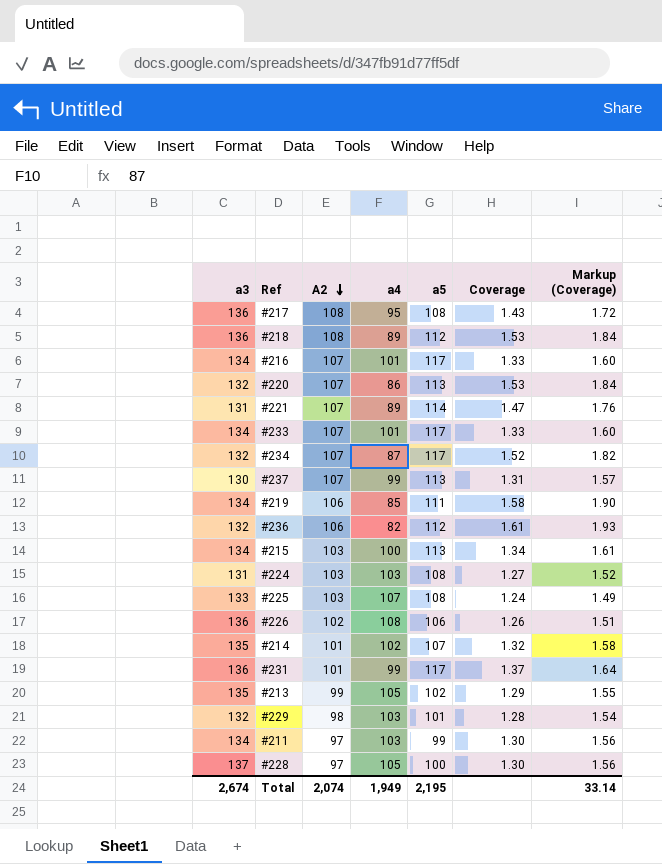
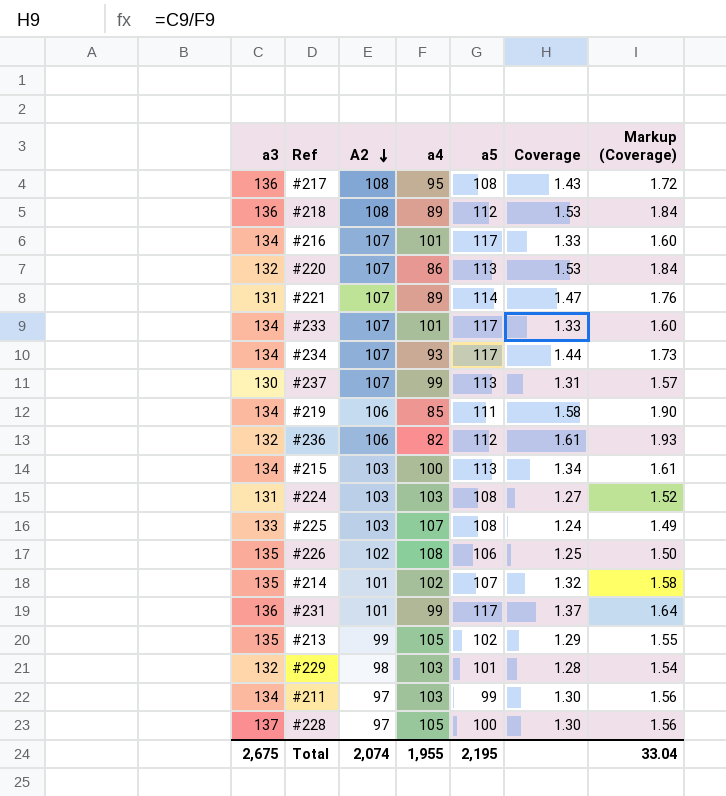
#234 | a3: 132 -> 134
#234 | a4: 87 -> 93
#234 | Coverage: 1.52 -> 1.44
#234 | Markup (Coverage): 1.82 -> 1.73
#226 | a3: 136 -> 135
#226 | Coverage: 1.26 -> 1.25
#226 | Markup (Coverage): 1.51 -> 1.50
Total | a3: 2,674 -> 2,675
Total | a4: 1,949 -> 1,955
Total | Markup (Coverage): 33.14 -> 33.04

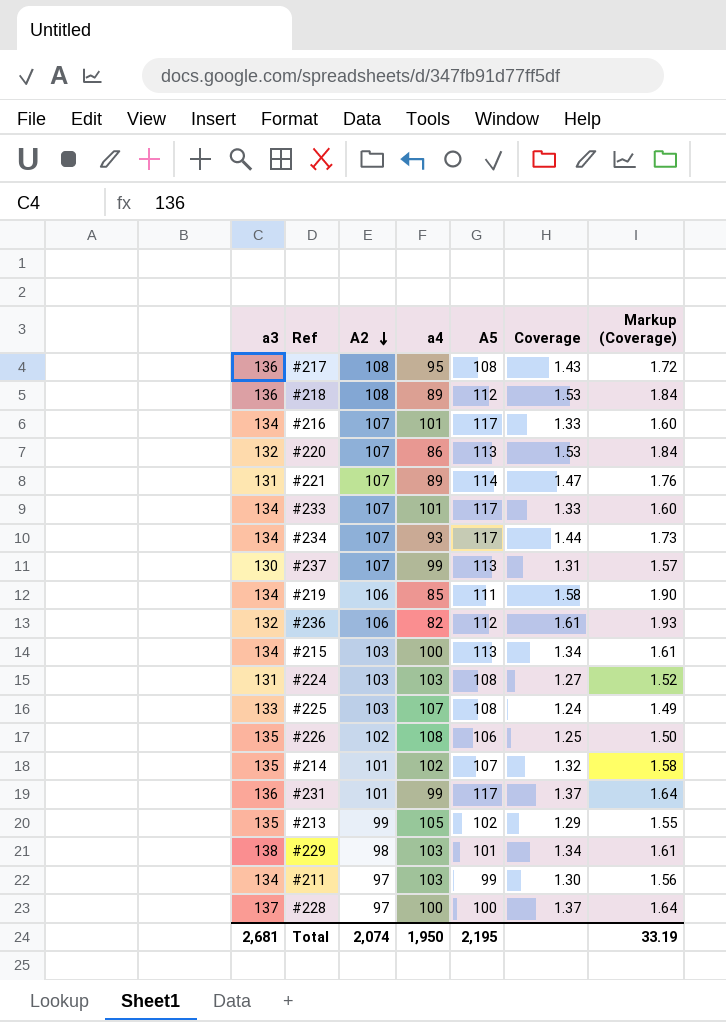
column name: a5 -> A5
#229 | a3: 132 -> 138
#229 | Coverage: 1.28 -> 1.34
#229 | Markup (Coverage): 1.54 -> 1.61
#228 | a4: 105 -> 100
#228 | Coverage: 1.30 -> 1.37
#228 | Markup (Coverage): 1.56 -> 1.64
Total | a3: 2,675 -> 2,681
Total | a4: 1,955 -> 1,950
Total | Markup (Coverage): 33.04 -> 33.19

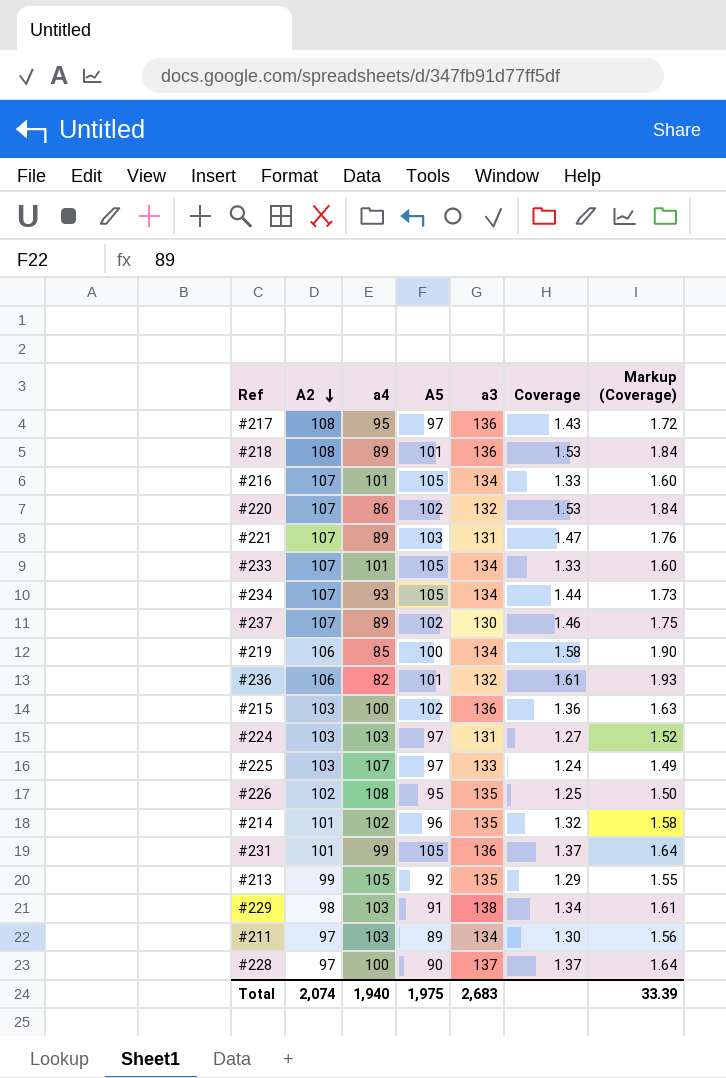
column a3 | position: 1 -> 5
#217 | A5: 108 -> 97
#218 | A5: 112 -> 101
#216 | A5: 117 -> 105
#220 | A5: 113 -> 102
#221 | A5: 114 -> 103
#233 | A5: 117 -> 105
#234 | A5: 117 -> 105
#237 | a4: 99 -> 89
#237 | A5: 113 -> 102
#237 | Coverage: 1.31 -> 1.46
#237 | Markup (Coverage): 1.57 -> 1.75
#219 | A5: 111 -> 100
#236 | A5: 112 -> 101
#215 | A5: 113 -> 102
#215 | a3: 134 -> 136
#215 | Coverage: 1.34 -> 1.36
#215 | Markup (Coverage): 1.61 -> 1.63
#224 | A5: 108 -> 97
#225 | A5: 108 -> 97
#226 | A5: 106 -> 95
#214 | A5: 107 -> 96
#231 | A5: 117 -> 105
#213 | A5: 102 -> 92
#229 | A5: 101 -> 91
#211 | A5: 99 -> 89
#228 | A5: 100 -> 90
Total | a4: 1,950 -> 1,940
Total | A5: 2,195 -> 1,975
Total | a3: 2,681 -> 2,683
Total | Markup (Coverage): 33.19 -> 33.39

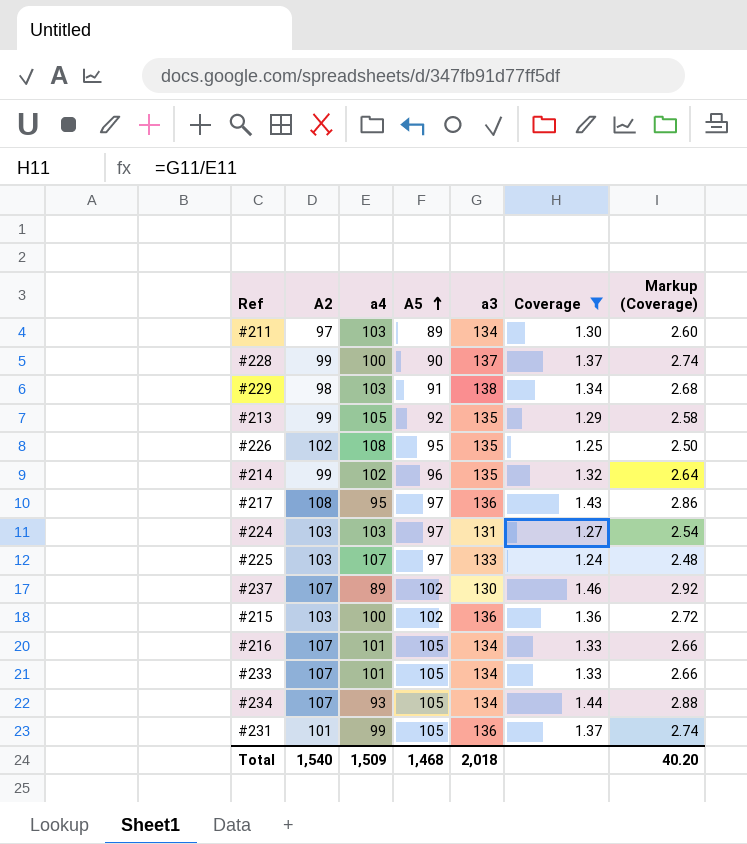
filter: none -> Coverage <= 1.46
row order: A2 descending -> A5 ascending
column Markup (Coverage) | formula: [Coverage] * 1.2 -> [Coverage] * 2
#228 | A2: 97 -> 99
#214 | A2: 101 -> 99
Total | A2: 2,074 -> 1,540
Total | a4: 1,940 -> 1,509
Total | A5: 1,975 -> 1,468
Total | a3: 2,683 -> 2,018
Total | Markup (Coverage): 33.39 -> 40.20

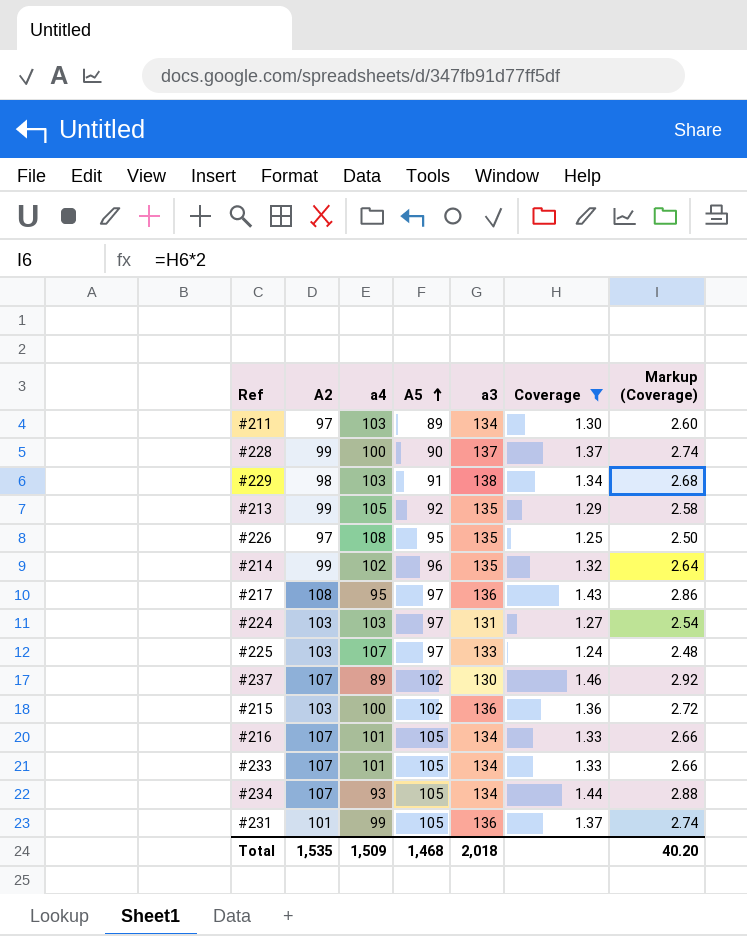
#226 | A2: 102 -> 97
Total | A2: 1,540 -> 1,535

